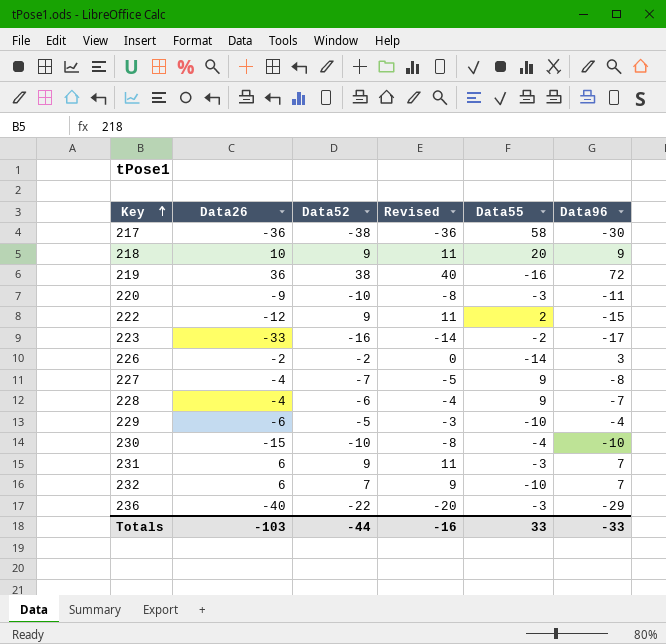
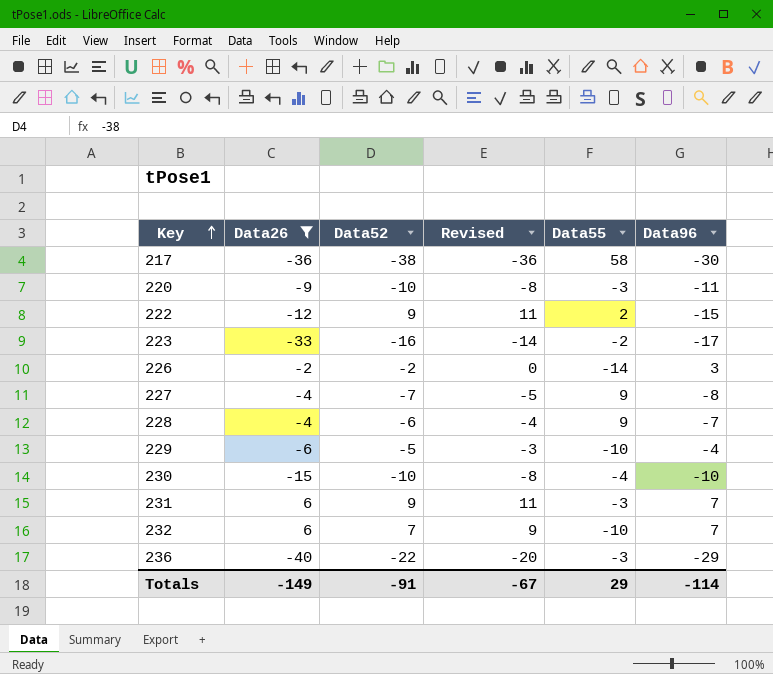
filter: none -> Data26 <= 6
Totals | Data26: -103 -> -149
Totals | Data52: -44 -> -91
Totals | Revised: -16 -> -67
Totals | Data55: 33 -> 29
Totals | Data96: -33 -> -114

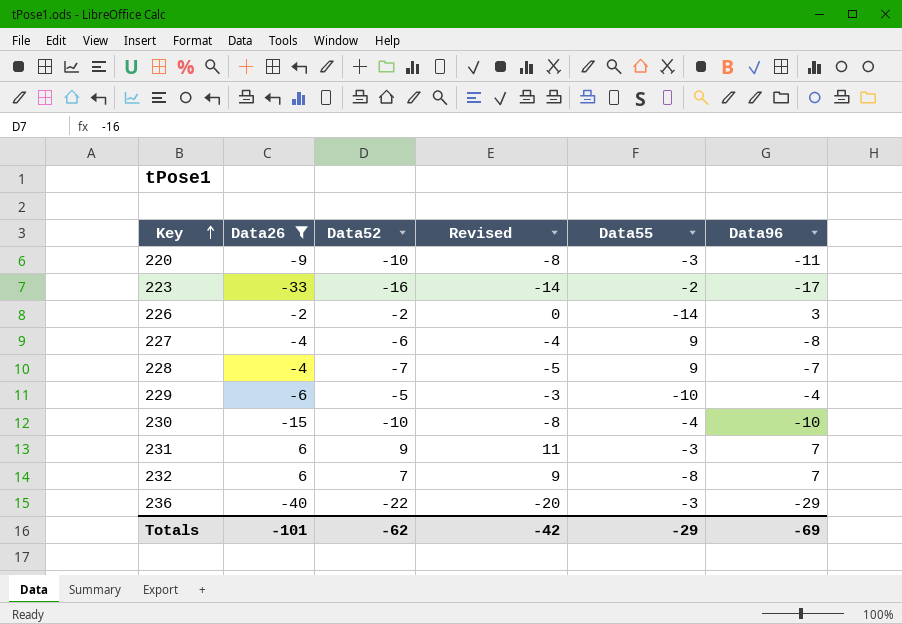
row 217: -36 | -38 | -36 | 58 | -30 -> none
row 222: -12 | 9 | 11 | 2 | -15 -> none
227 | Data52: -7 -> -6
227 | Revised: -5 -> -4
228 | Data52: -6 -> -7
228 | Revised: -4 -> -5
232 | Data55: -10 -> -8
Totals | Data26: -149 -> -101
Totals | Data52: -91 -> -62
Totals | Revised: -67 -> -42
Totals | Data55: 29 -> -29
Totals | Data96: -114 -> -69

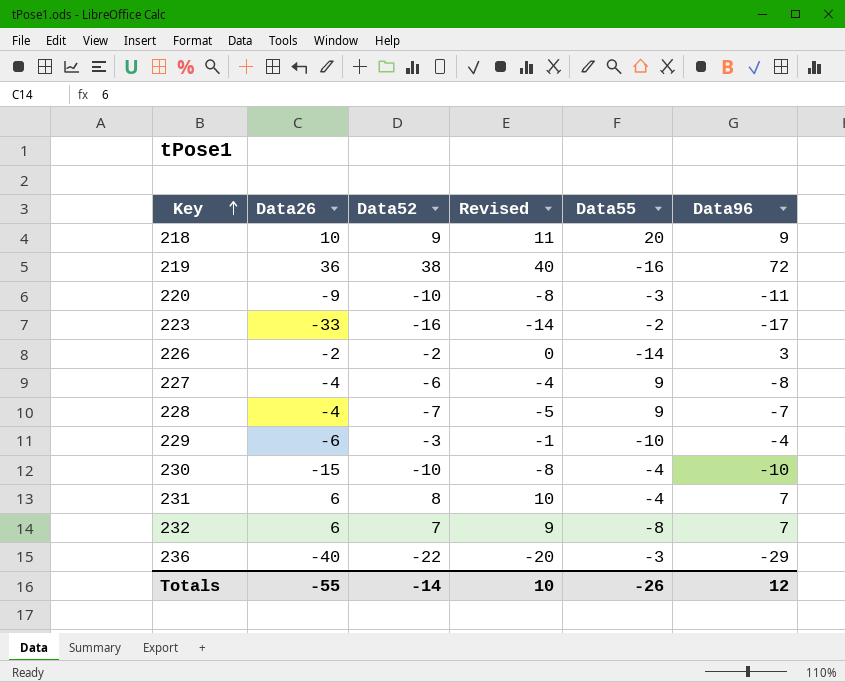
filter: Data26 <= 6 -> none
229 | Data52: -5 -> -3
229 | Revised: -3 -> -1
231 | Data52: 9 -> 8
231 | Revised: 11 -> 10
231 | Data55: -3 -> -4
Totals | Data26: -101 -> -55
Totals | Data52: -62 -> -14
Totals | Revised: -42 -> 10
Totals | Data55: -29 -> -26
Totals | Data96: -69 -> 12

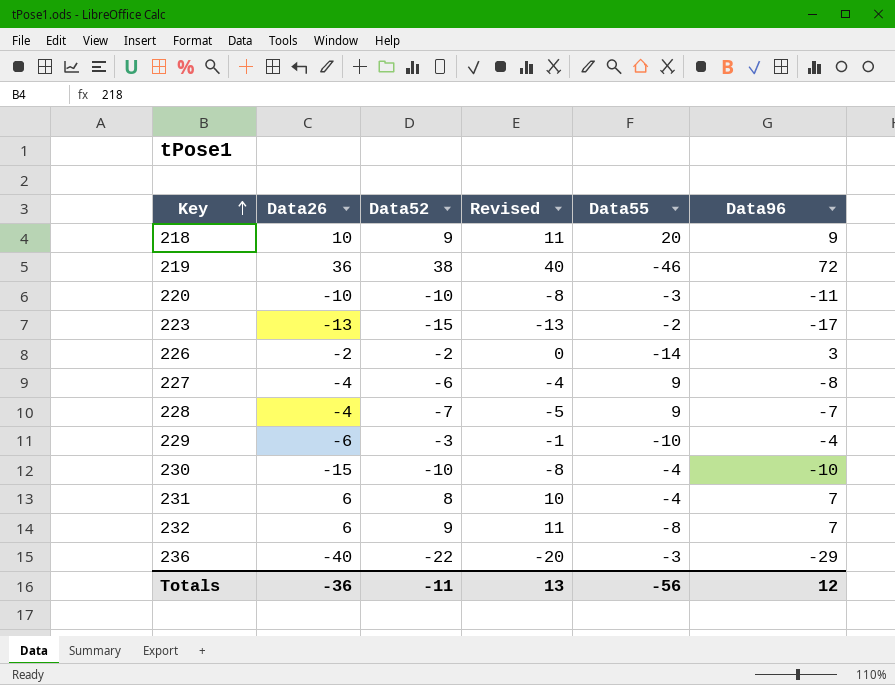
219 | Data55: -16 -> -46
220 | Data26: -9 -> -10
223 | Data26: -33 -> -13
223 | Data52: -16 -> -15
223 | Revised: -14 -> -13
232 | Data52: 7 -> 9
232 | Revised: 9 -> 11
Totals | Data26: -55 -> -36
Totals | Data52: -14 -> -11
Totals | Revised: 10 -> 13
Totals | Data55: -26 -> -56

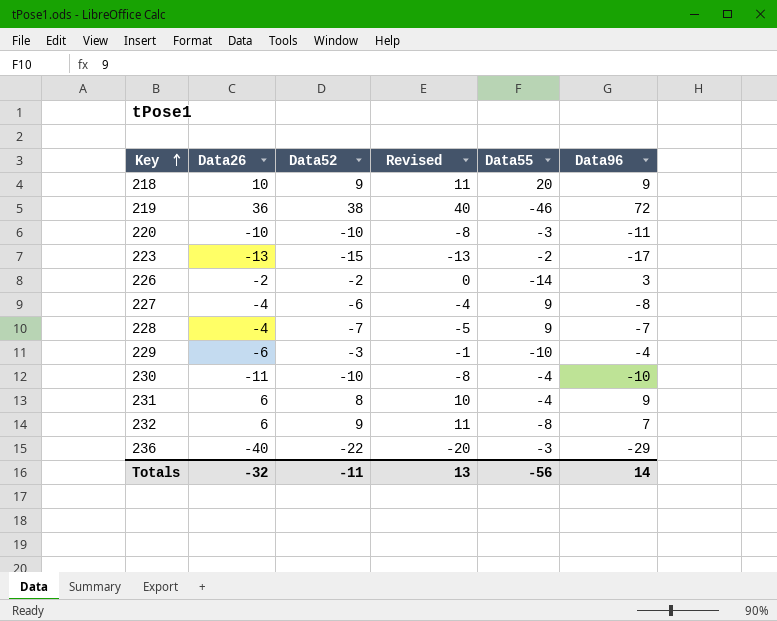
230 | Data26: -15 -> -11
231 | Data96: 7 -> 9
Totals | Data26: -36 -> -32
Totals | Data96: 12 -> 14

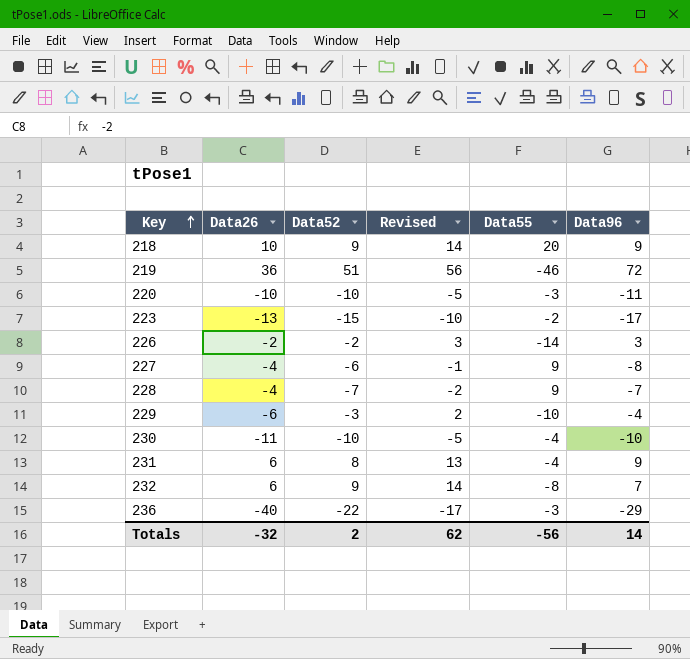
column Revised | formula: [Data52] + 2 -> [Data52] + 5
219 | Data52: 38 -> 51
Totals | Data52: -11 -> 2
Totals | Revised: 13 -> 62

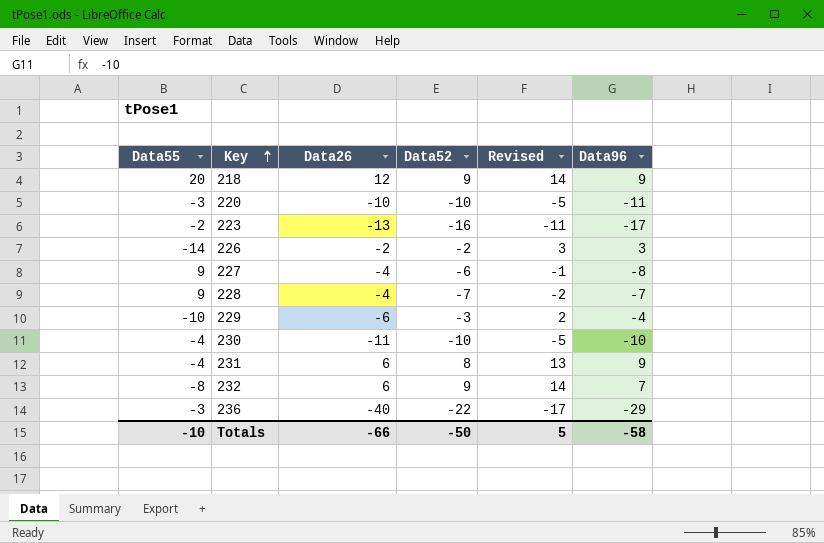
column Data55 | position: 5 -> 1
row 219: 36 | 51 | 56 | -46 | 72 -> none
218 | Data26: 10 -> 12
223 | Data52: -15 -> -16
223 | Revised: -10 -> -11
Totals | Data55: -56 -> -10
Totals | Data26: -32 -> -66
Totals | Data52: 2 -> -50
Totals | Revised: 62 -> 5
Totals | Data96: 14 -> -58

